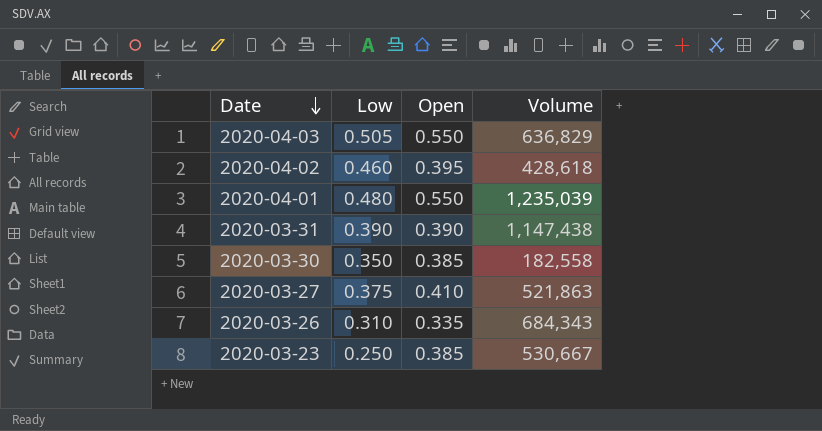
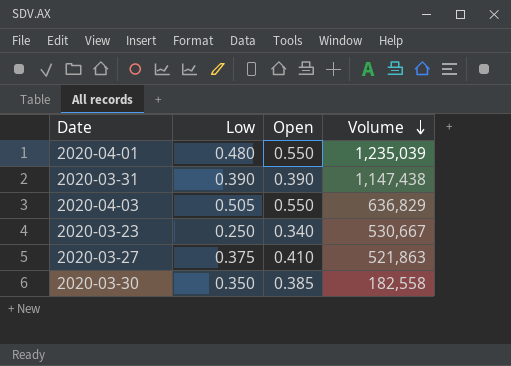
row order: Date descending -> Volume descending
row 2020-04-02: 0.460 | 0.395 | 428,618 -> none
row 2020-03-26: 0.310 | 0.335 | 684,343 -> none
2020-03-23 | Open: 0.385 -> 0.340

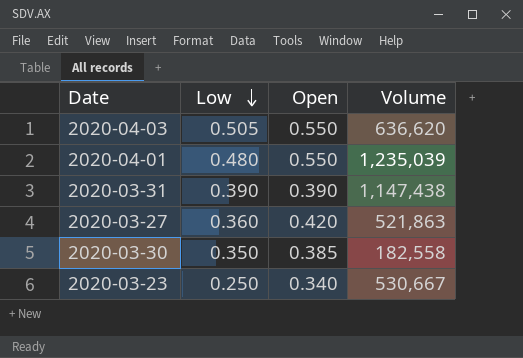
row order: Volume descending -> Low descending
2020-04-03 | Volume: 636,829 -> 636,620
2020-03-27 | Low: 0.375 -> 0.360
2020-03-27 | Open: 0.410 -> 0.420

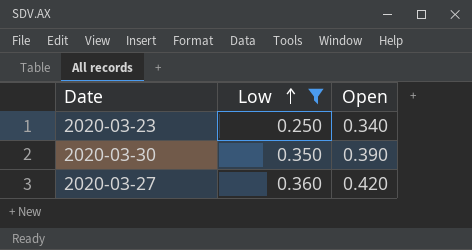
filter: none -> Low <= 0.360
row order: Low descending -> Low ascending
column Volume | position: 4 -> none
2020-03-30 | Open: 0.385 -> 0.390

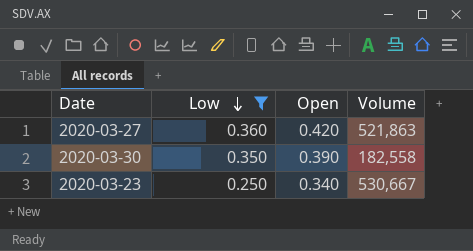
row order: Low ascending -> Low descending
column Volume | position: none -> 4

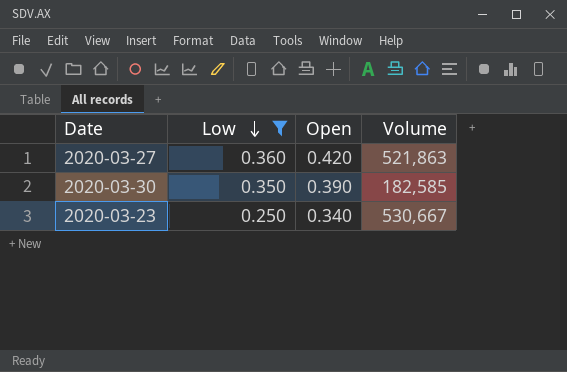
2020-03-30 | Volume: 182,558 -> 182,585

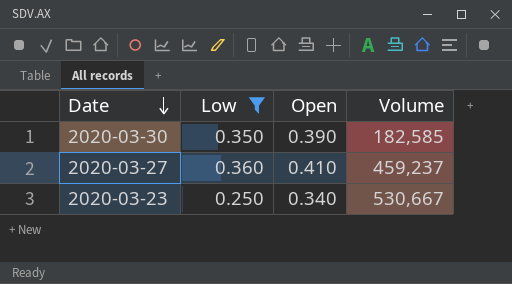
row order: Low descending -> Date descending
2020-03-27 | Open: 0.420 -> 0.410
2020-03-27 | Volume: 521,863 -> 459,237

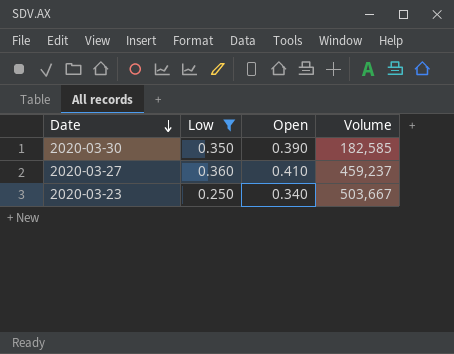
2020-03-23 | Volume: 530,667 -> 503,667

